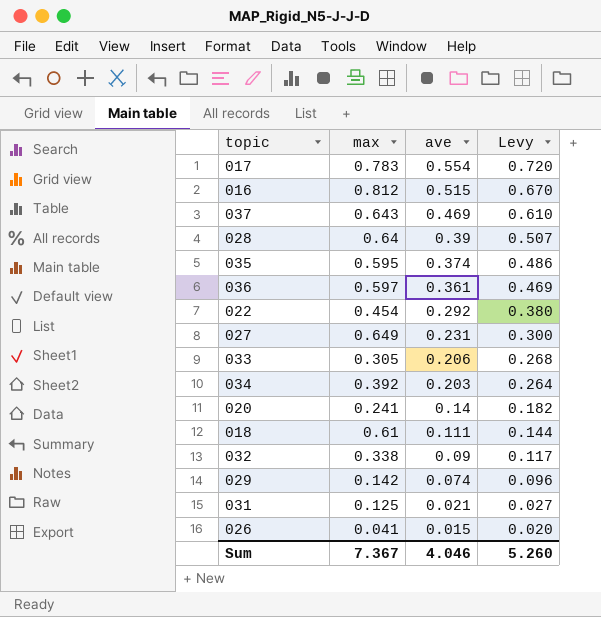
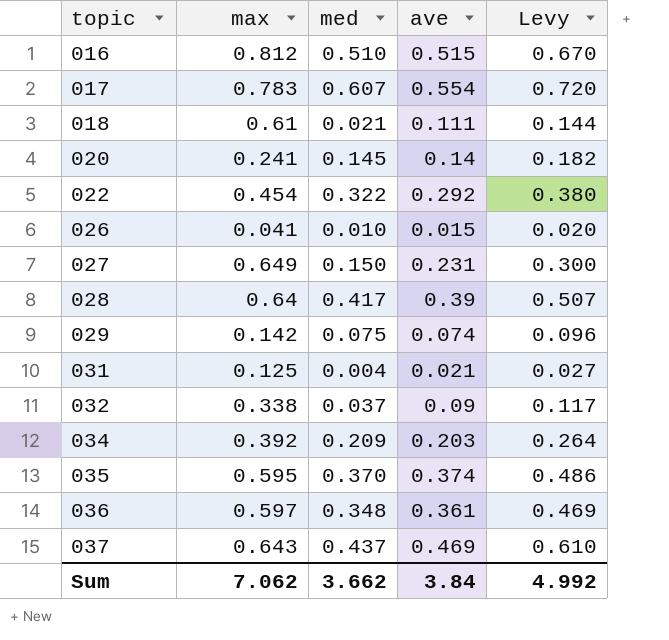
row order: ave descending -> topic ascending
column med | position: none -> 3
row 033: 0.305 | 0.206 | 0.268 -> none
Sum | max: 7.367 -> 7.062
Sum | ave: 4.046 -> 3.84
Sum | Levy: 5.260 -> 4.992

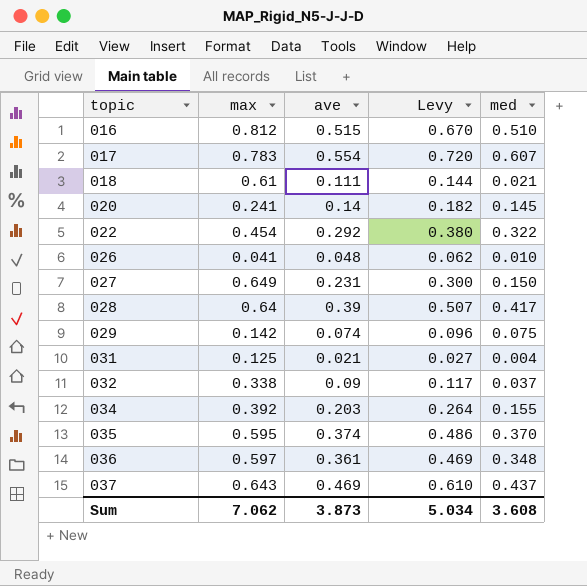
column med | position: 3 -> 5
026 | ave: 0.015 -> 0.048
026 | Levy: 0.020 -> 0.062
034 | med: 0.209 -> 0.155
Sum | ave: 3.84 -> 3.873
Sum | Levy: 4.992 -> 5.034
Sum | med: 3.662 -> 3.608

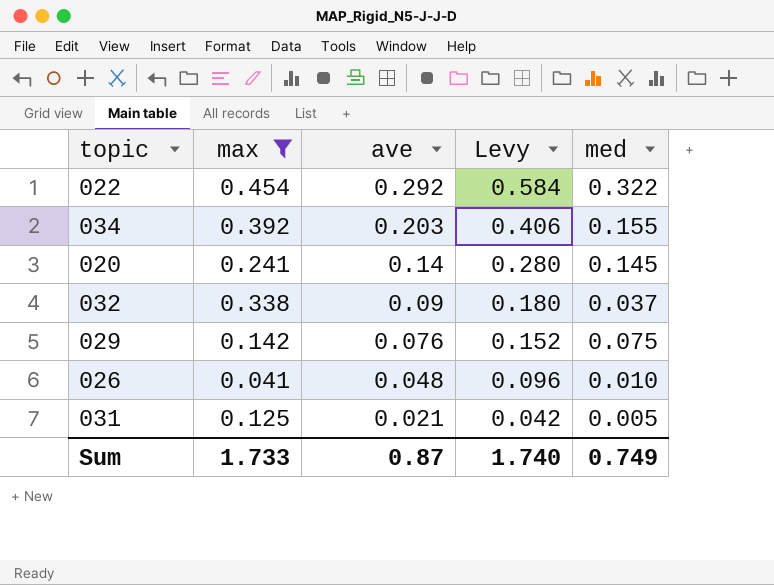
filter: none -> max <= 0.454
row order: topic ascending -> ave descending
column Levy | formula: [ave] * 1.3 -> [ave] * 2
029 | ave: 0.074 -> 0.076
031 | med: 0.004 -> 0.005
Sum | max: 7.062 -> 1.733
Sum | ave: 3.873 -> 0.87
Sum | Levy: 5.034 -> 1.740
Sum | med: 3.608 -> 0.749

